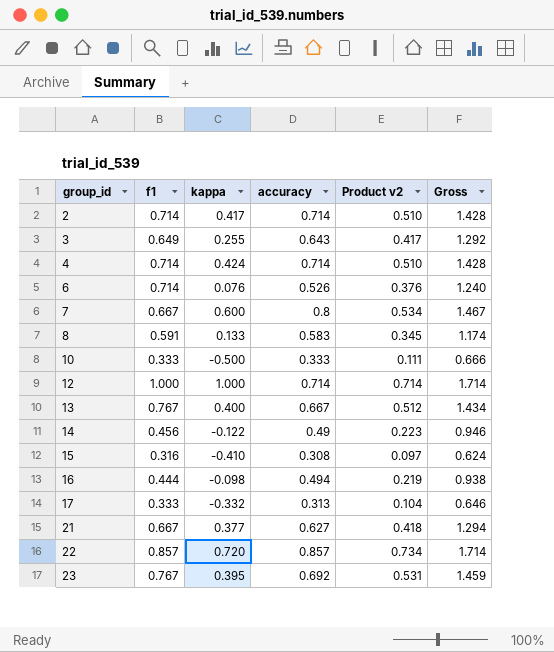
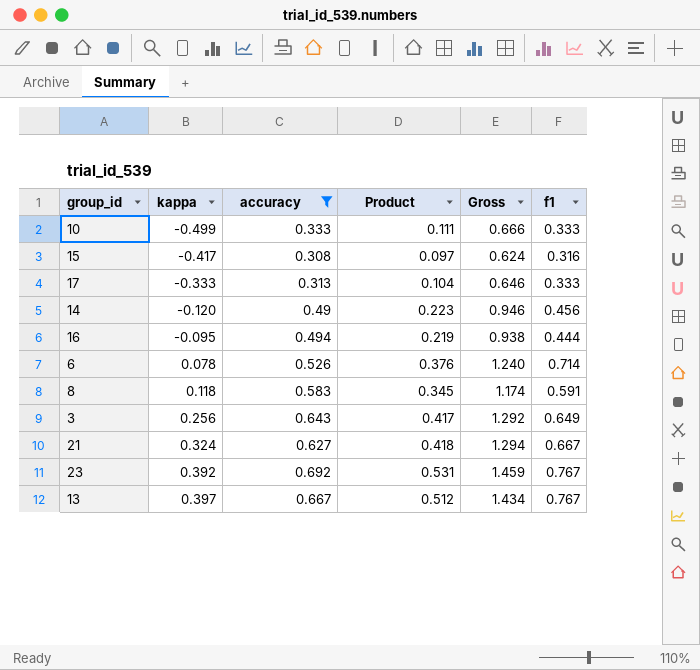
filter: none -> accuracy <= 0.692
row order: group_id ascending -> kappa ascending
column name: Product v2 -> Product
column f1 | position: 2 -> 6
10 | kappa: -0.500 -> -0.499
15 | kappa: -0.410 -> -0.417
17 | kappa: -0.332 -> -0.333
14 | kappa: -0.122 -> -0.120
16 | kappa: -0.098 -> -0.095
6 | kappa: 0.076 -> 0.078
8 | kappa: 0.133 -> 0.118
3 | kappa: 0.255 -> 0.256
21 | kappa: 0.377 -> 0.324
23 | kappa: 0.395 -> 0.392
13 | kappa: 0.400 -> 0.397

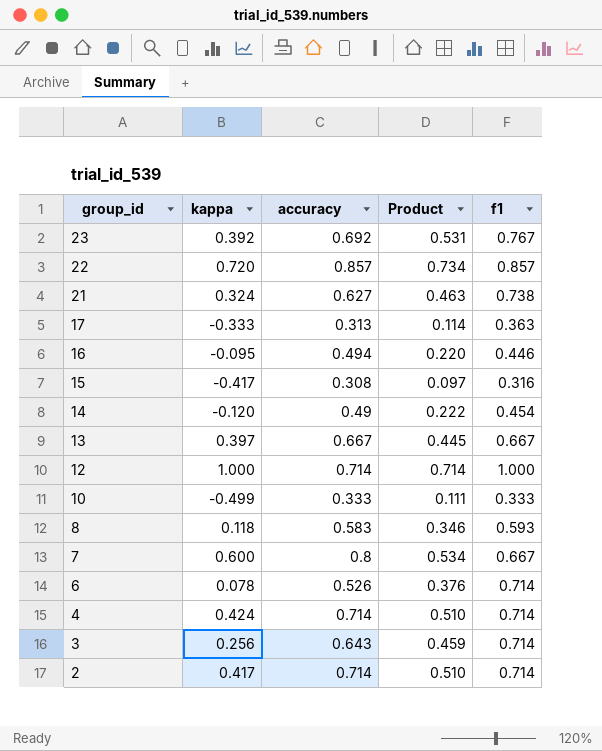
filter: accuracy <= 0.692 -> none
row order: kappa ascending -> group_id descending
column Gross | formula: [accuracy] + [f1] -> none
21 | Product: 0.418 -> 0.463
21 | f1: 0.667 -> 0.738
17 | Product: 0.104 -> 0.114
17 | f1: 0.333 -> 0.363
16 | Product: 0.219 -> 0.220
16 | f1: 0.444 -> 0.446
14 | Product: 0.223 -> 0.222
14 | f1: 0.456 -> 0.454
13 | Product: 0.512 -> 0.445
13 | f1: 0.767 -> 0.667
8 | Product: 0.345 -> 0.346
8 | f1: 0.591 -> 0.593
3 | Product: 0.417 -> 0.459
3 | f1: 0.649 -> 0.714

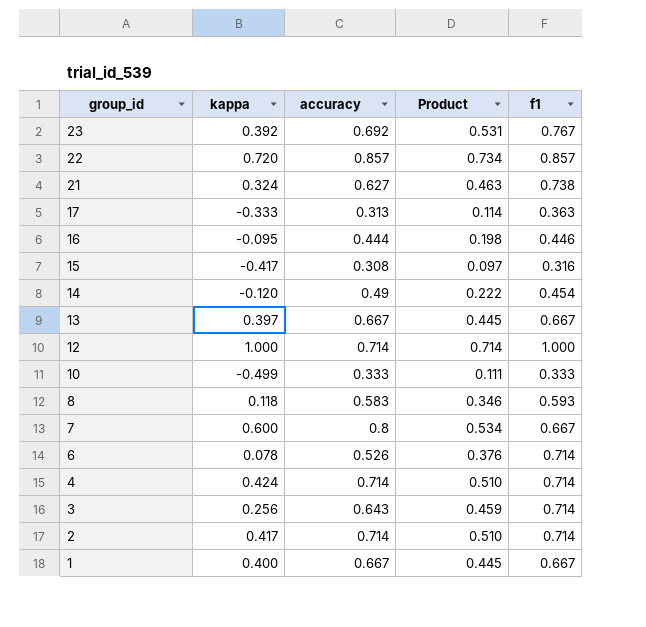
16 | accuracy: 0.494 -> 0.444
16 | Product: 0.220 -> 0.198
row 1: none -> 0.400 | 0.667 | 0.445 | 0.667

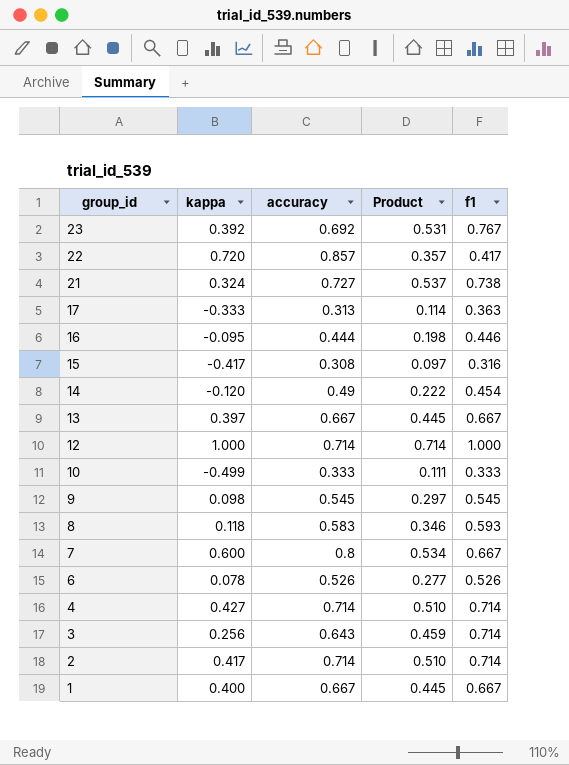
22 | Product: 0.734 -> 0.357
22 | f1: 0.857 -> 0.417
21 | accuracy: 0.627 -> 0.727
21 | Product: 0.463 -> 0.537
row 9: none -> 0.098 | 0.545 | 0.297 | 0.545
6 | Product: 0.376 -> 0.277
6 | f1: 0.714 -> 0.526
4 | kappa: 0.424 -> 0.427

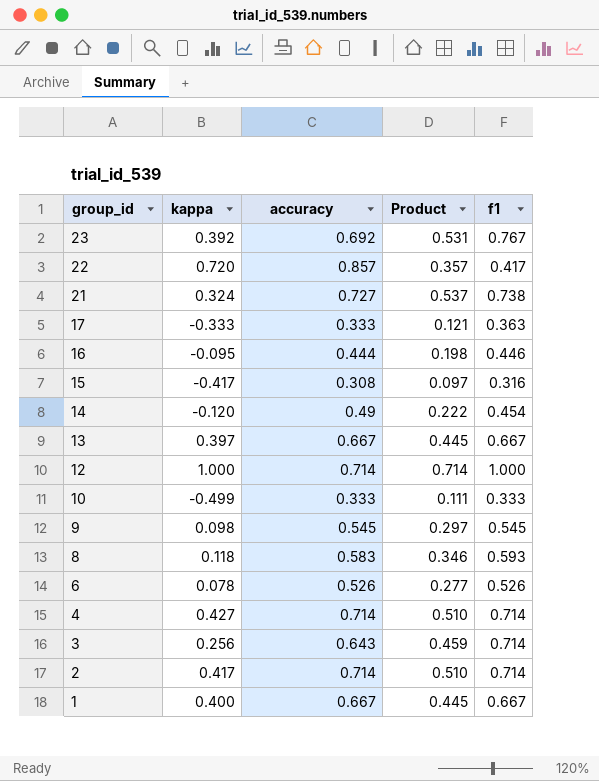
row 7: 0.600 | 0.8 | 0.534 | 0.667 -> none
17 | accuracy: 0.313 -> 0.333
17 | Product: 0.114 -> 0.121

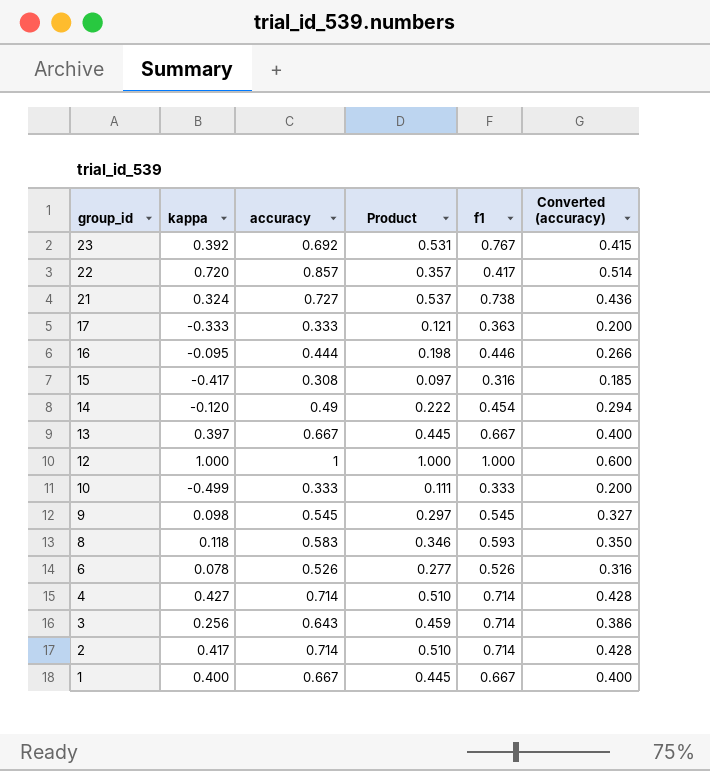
column Converted (accuracy) | formula: none -> [accuracy] * 0.6
12 | accuracy: 0.714 -> 1
12 | Product: 0.714 -> 1.000

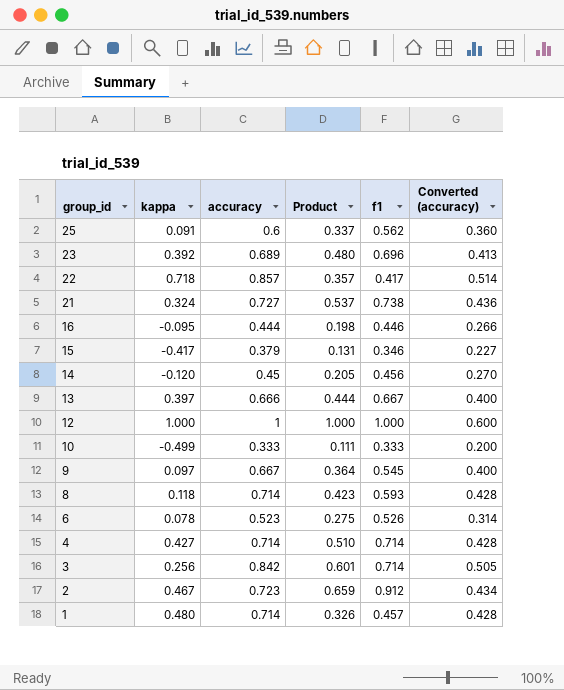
row 17: -0.333 | 0.333 | 0.121 | 0.363 | 0.200 -> none
row 25: none -> 0.091 | 0.6 | 0.337 | 0.562 | 0.360
23 | accuracy: 0.692 -> 0.689
23 | Product: 0.531 -> 0.480
23 | f1: 0.767 -> 0.696
23 | Converted (accuracy): 0.415 -> 0.413
22 | kappa: 0.720 -> 0.718
15 | accuracy: 0.308 -> 0.379
15 | Product: 0.097 -> 0.131
15 | f1: 0.316 -> 0.346
15 | Converted (accuracy): 0.185 -> 0.227
14 | accuracy: 0.49 -> 0.45
14 | Product: 0.222 -> 0.205
14 | f1: 0.454 -> 0.456
14 | Converted (accuracy): 0.294 -> 0.270
13 | accuracy: 0.667 -> 0.666
13 | Product: 0.445 -> 0.444
9 | kappa: 0.098 -> 0.097
9 | accuracy: 0.545 -> 0.667
9 | Product: 0.297 -> 0.364
9 | Converted (accuracy): 0.327 -> 0.400
8 | accuracy: 0.583 -> 0.714
8 | Product: 0.346 -> 0.423
8 | Converted (accuracy): 0.350 -> 0.428
6 | accuracy: 0.526 -> 0.523
6 | Product: 0.277 -> 0.275
6 | Converted (accuracy): 0.316 -> 0.314
3 | accuracy: 0.643 -> 0.842
3 | Product: 0.459 -> 0.601
3 | Converted (accuracy): 0.386 -> 0.505
2 | kappa: 0.417 -> 0.467
2 | accuracy: 0.714 -> 0.723
2 | Product: 0.510 -> 0.659
2 | f1: 0.714 -> 0.912
2 | Converted (accuracy): 0.428 -> 0.434
1 | kappa: 0.400 -> 0.480
1 | accuracy: 0.667 -> 0.714
1 | Product: 0.445 -> 0.326
1 | f1: 0.667 -> 0.457
1 | Converted (accuracy): 0.400 -> 0.428

